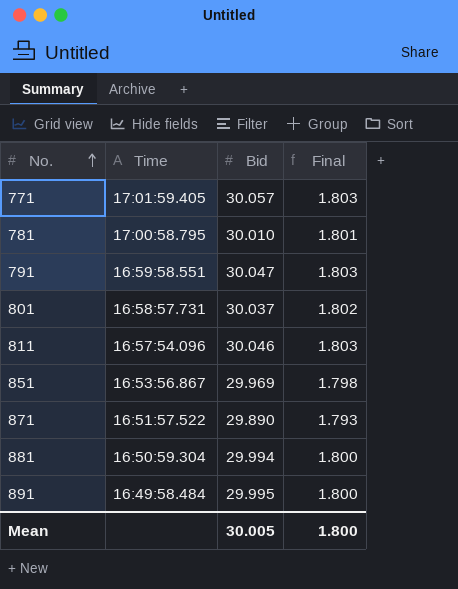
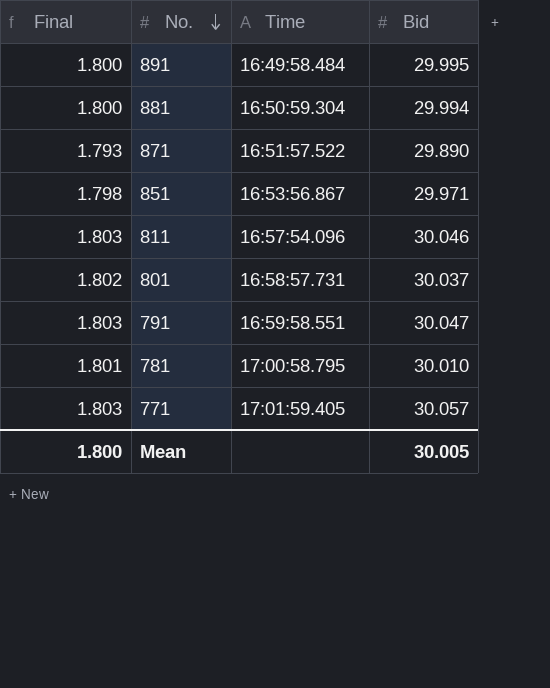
row order: No. ascending -> No. descending
column Final | position: 4 -> 1
851 | Bid: 29.969 -> 29.971

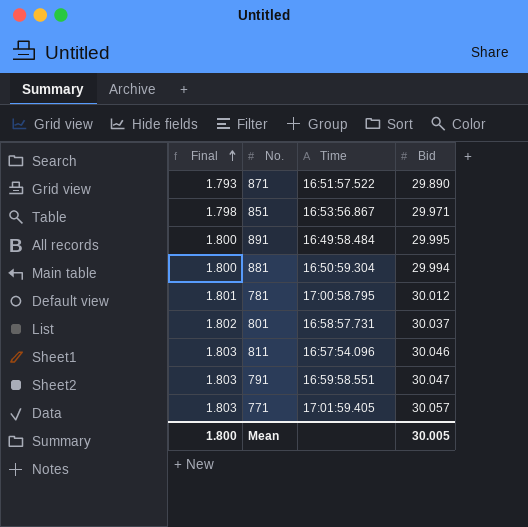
row order: No. descending -> Final ascending
781 | Bid: 30.010 -> 30.012

